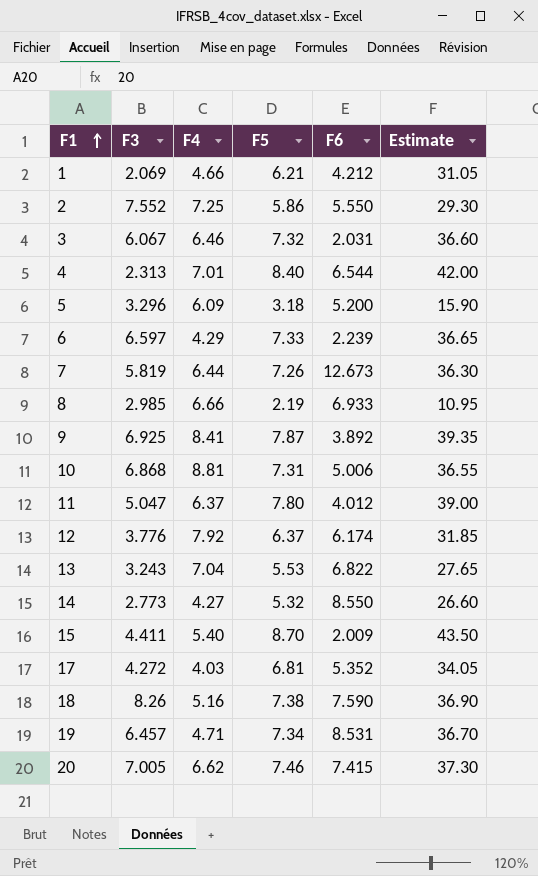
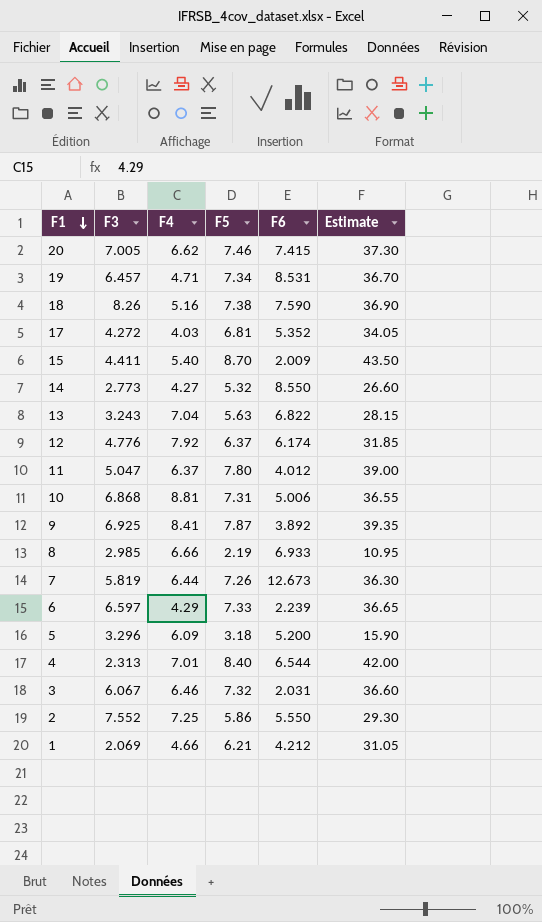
row order: F1 ascending -> F1 descending
13 | F5: 5.53 -> 5.63
13 | Estimate: 27.65 -> 28.15
12 | F3: 3.776 -> 4.776

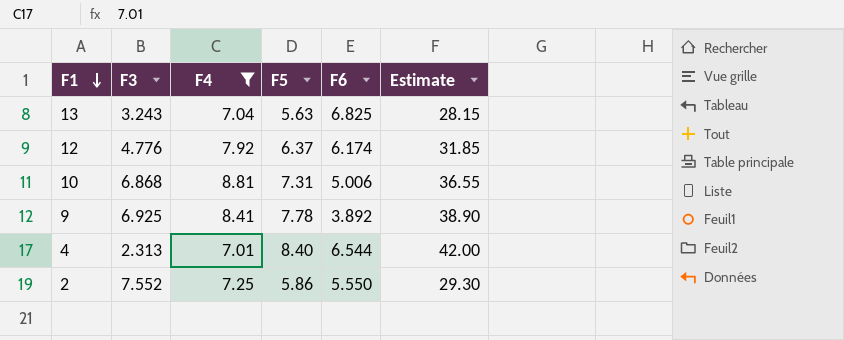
filter: none -> F4 >= 7.01
13 | F6: 6.822 -> 6.825
9 | F5: 7.87 -> 7.78
9 | Estimate: 39.35 -> 38.90

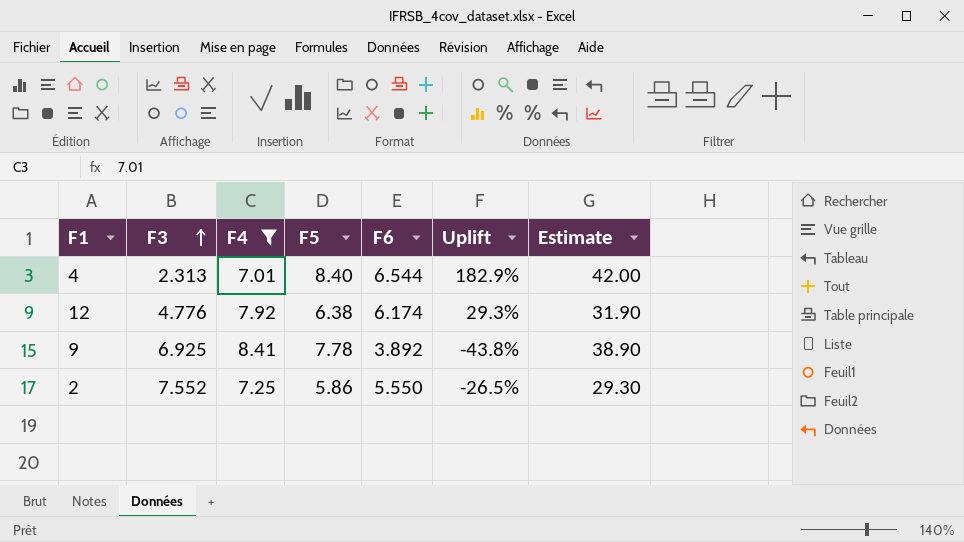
row order: F1 descending -> F3 ascending
column Uplift | formula: none -> ([F6] - [F3]) / [F3]
row 13: 3.243 | 7.04 | 5.63 | 6.825 | 28.15 -> none
row 10: 6.868 | 8.81 | 7.31 | 5.006 | 36.55 -> none
12 | F5: 6.37 -> 6.38
12 | Estimate: 31.85 -> 31.90

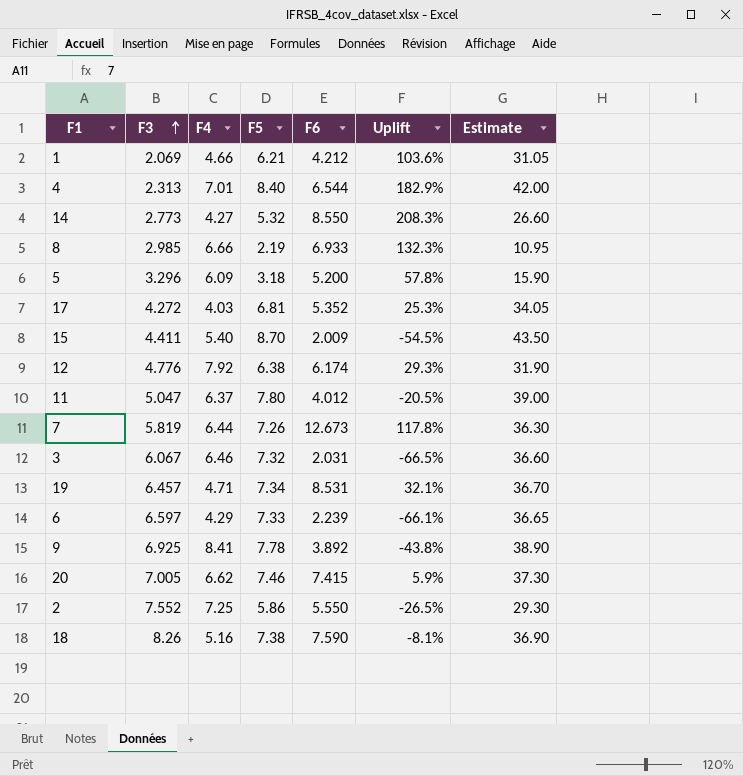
filter: F4 >= 7.01 -> none

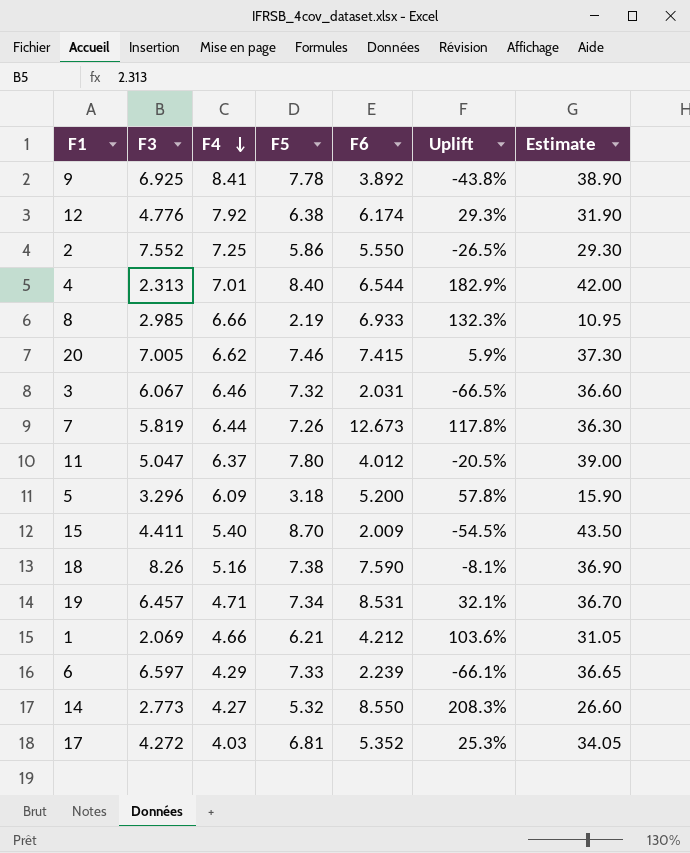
row order: F3 ascending -> F4 descending

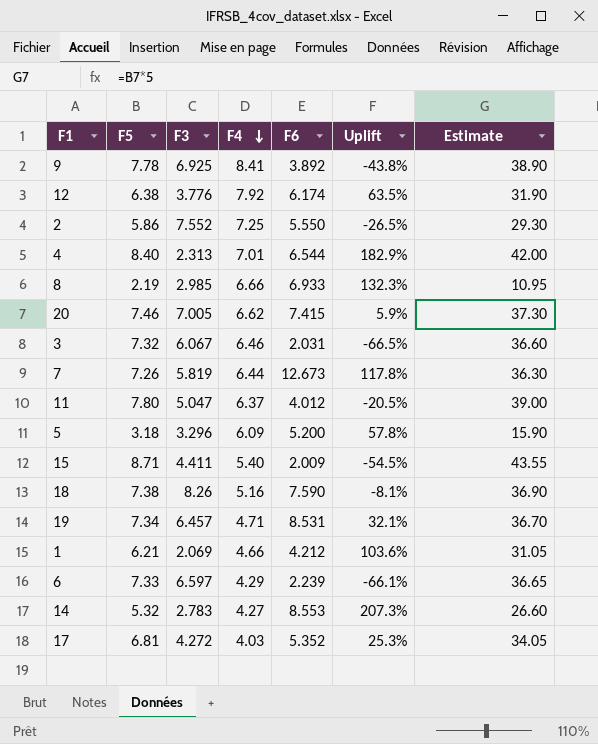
column F5 | position: 4 -> 2
12 | F3: 4.776 -> 3.776
12 | Uplift: 29.3% -> 63.5%
15 | F5: 8.70 -> 8.71
15 | Estimate: 43.50 -> 43.55
14 | F3: 2.773 -> 2.783
14 | F6: 8.550 -> 8.553
14 | Uplift: 208.3% -> 207.3%

